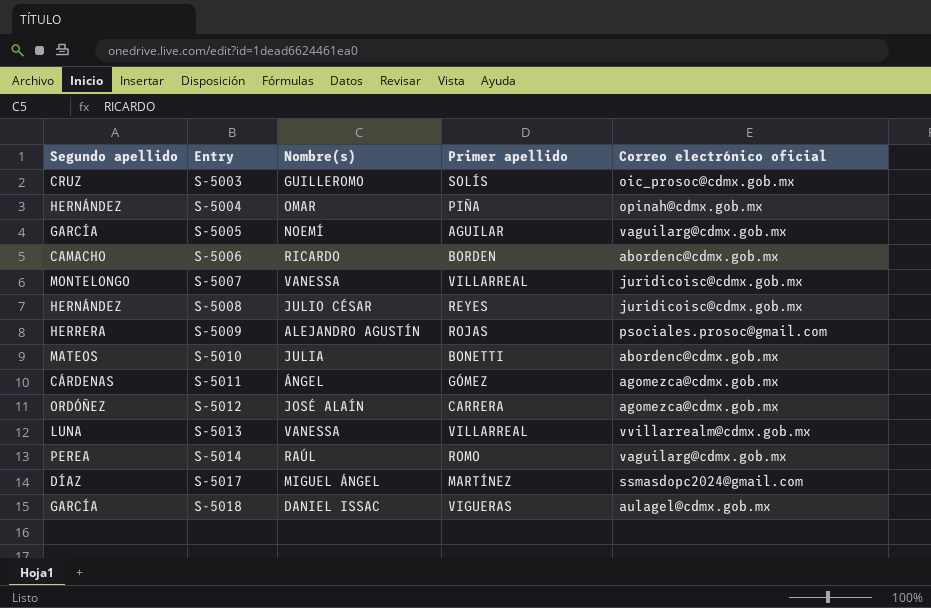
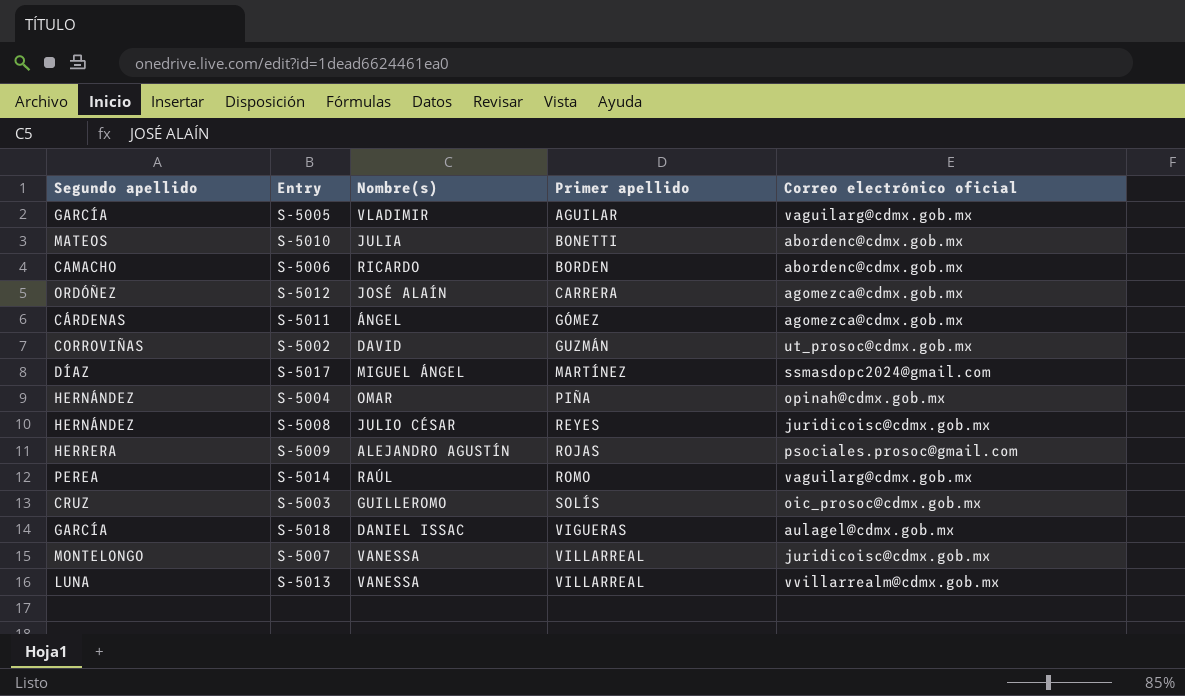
row order: Entry ascending -> Primer apellido ascending
S-5005 | Nombre(s): NOEMÍ -> VLADIMIR
row S-5002: none -> CORROVIÑAS | DAVID | GUZMÁN | ut_prosoc@cdmx.gob.mx

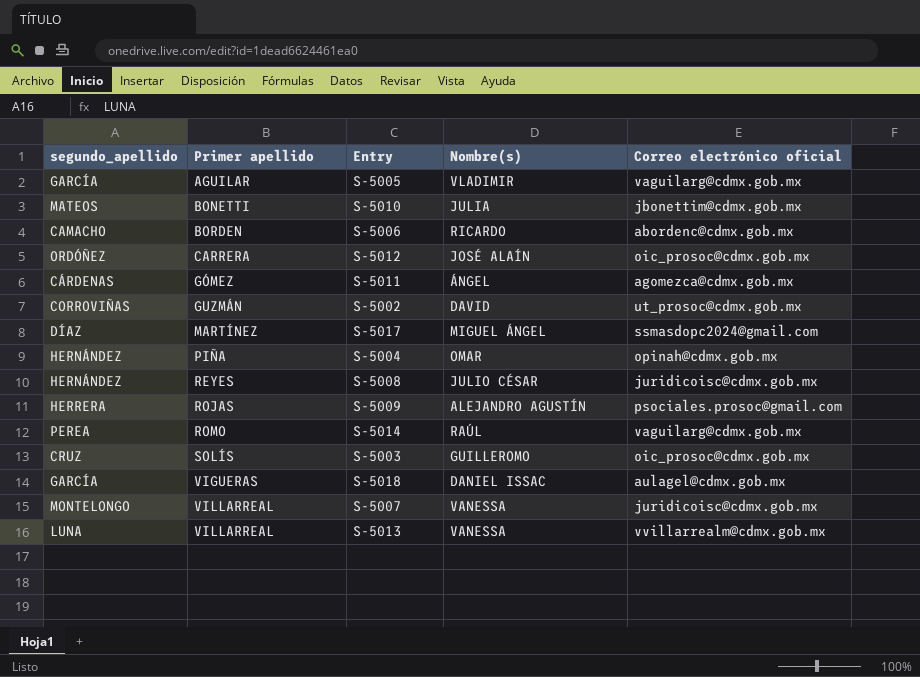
column name: Segundo apellido -> segundo_apellido
column Primer apellido | position: 4 -> 2
S-5010 | Correo electrónico oficial: abordenc@cdmx.gob.mx -> jbonettim@cdmx.gob.mx
S-5012 | Correo electrónico oficial: agomezca@cdmx.gob.mx -> oic_prosoc@cdmx.gob.mx

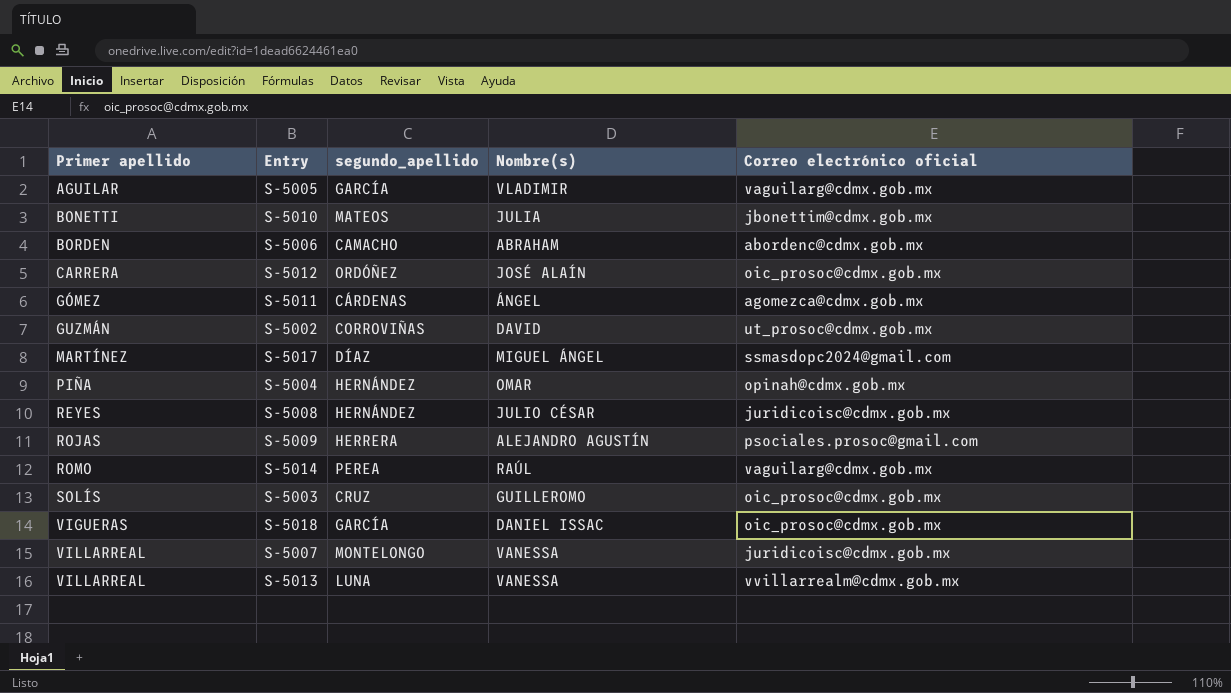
column segundo_apellido | position: 1 -> 3
S-5006 | Nombre(s): RICARDO -> ABRAHAM
S-5018 | Correo electrónico oficial: aulagel@cdmx.gob.mx -> oic_prosoc@cdmx.gob.mx

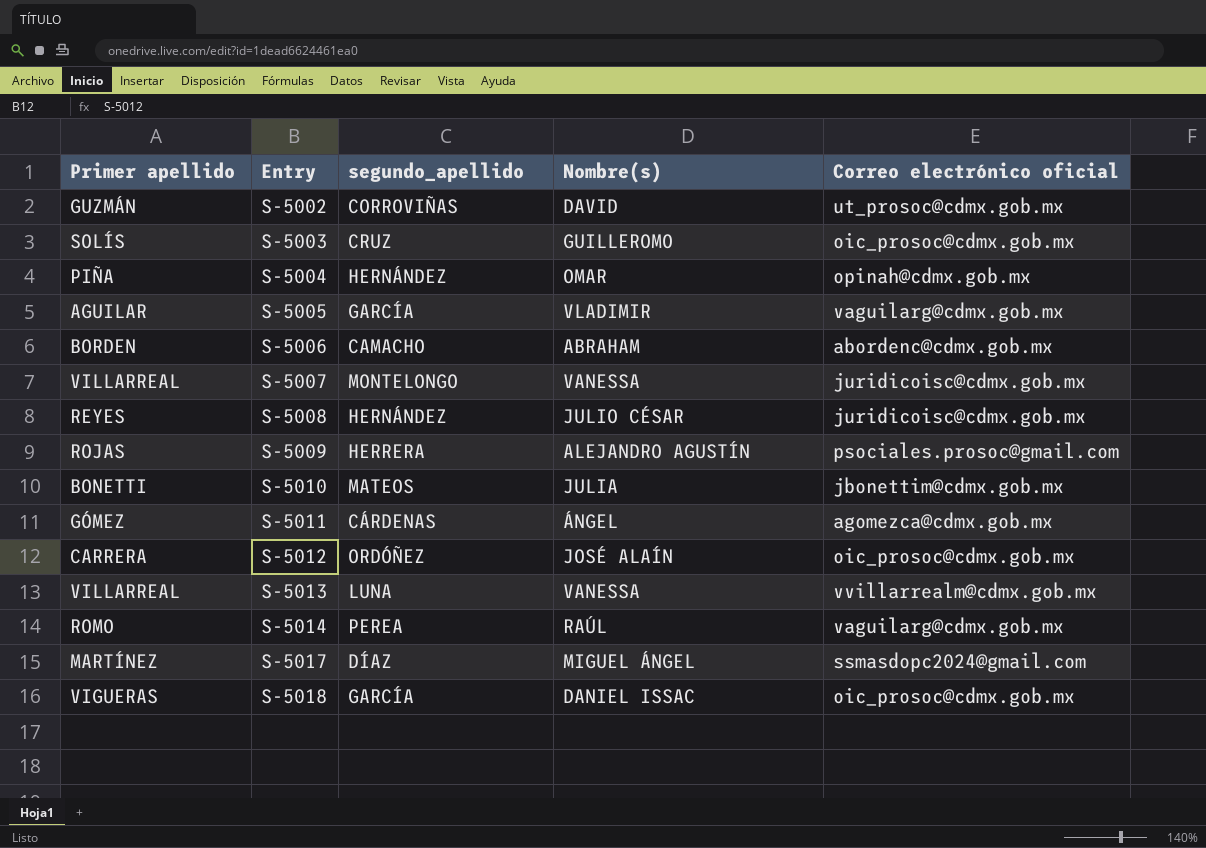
row order: Primer apellido ascending -> Entry ascending

